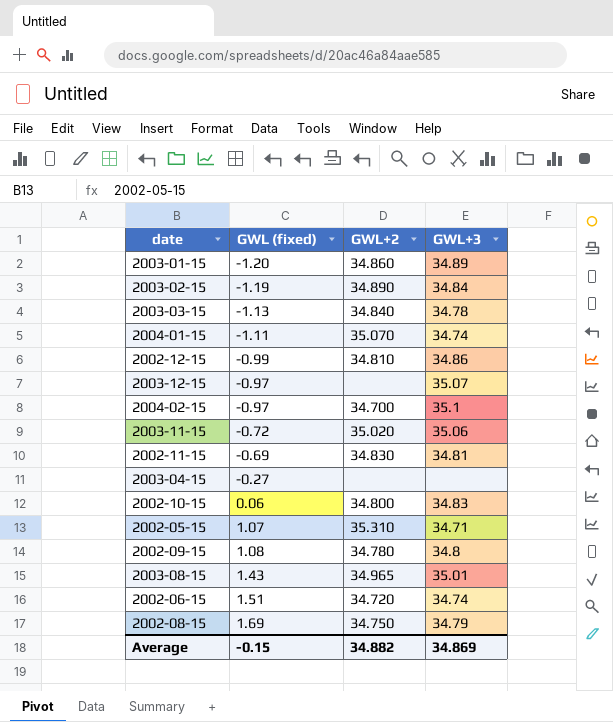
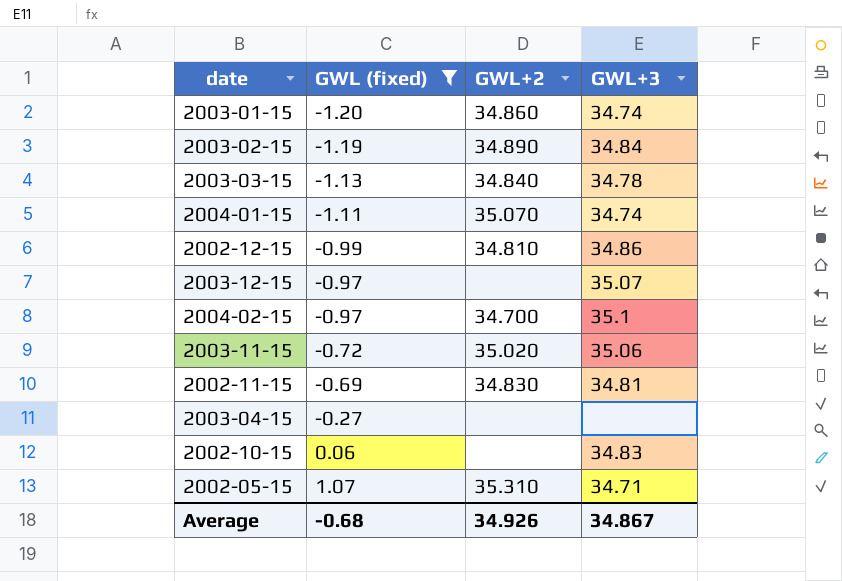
filter: none -> GWL (fixed) <= 1.07
2003-01-15 | GWL+3: 34.89 -> 34.74
2002-10-15 | GWL+2: 34.800 -> none
Average | GWL (fixed): -0.15 -> -0.68
Average | GWL+2: 34.882 -> 34.926
Average | GWL+3: 34.869 -> 34.867

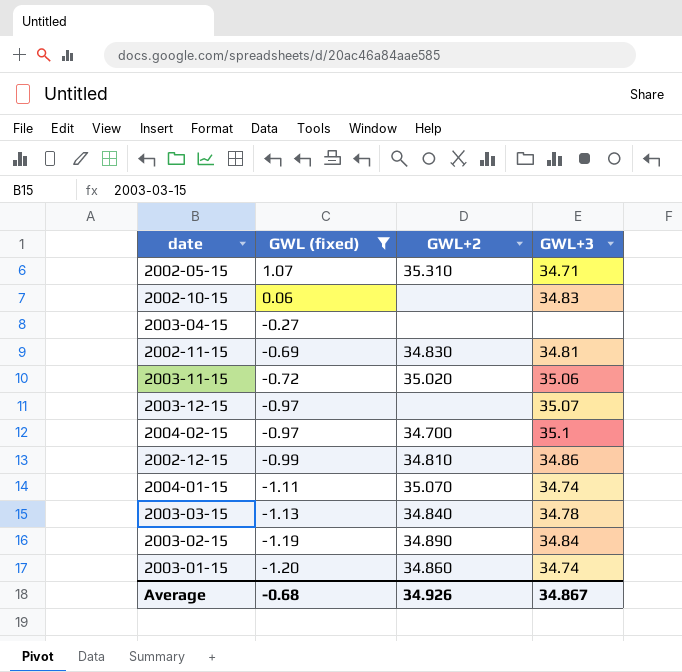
row order: GWL (fixed) ascending -> GWL (fixed) descending

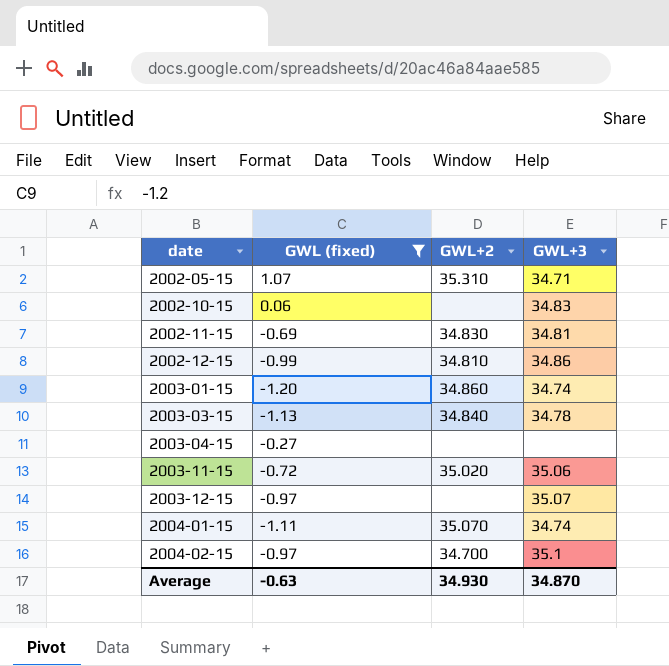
row order: GWL (fixed) descending -> date ascending
row 2003-02-15: -1.19 | 34.890 | 34.84 -> none
Average | GWL (fixed): -0.68 -> -0.63
Average | GWL+2: 34.926 -> 34.930
Average | GWL+3: 34.867 -> 34.870

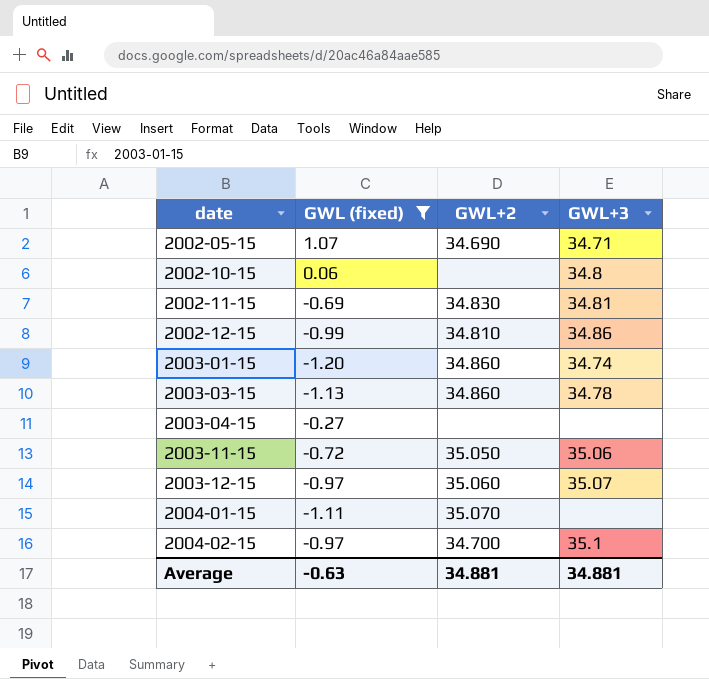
2002-05-15 | GWL+2: 35.310 -> 34.690
2002-10-15 | GWL+3: 34.83 -> 34.8
2003-03-15 | GWL+2: 34.840 -> 34.860
2003-11-15 | GWL+2: 35.020 -> 35.050
2003-12-15 | GWL+2: none -> 35.060
2004-01-15 | GWL+3: 34.74 -> none
Average | GWL+2: 34.930 -> 34.881
Average | GWL+3: 34.870 -> 34.881

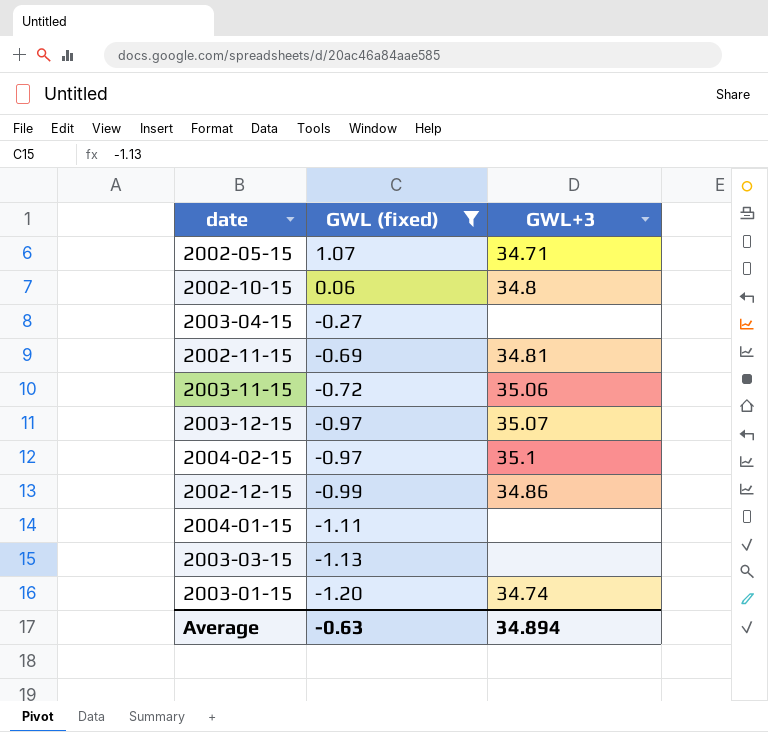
row order: date ascending -> GWL (fixed) descending
column GWL+2 | position: 3 -> none
2003-03-15 | GWL+3: 34.78 -> none
Average | GWL+3: 34.881 -> 34.894

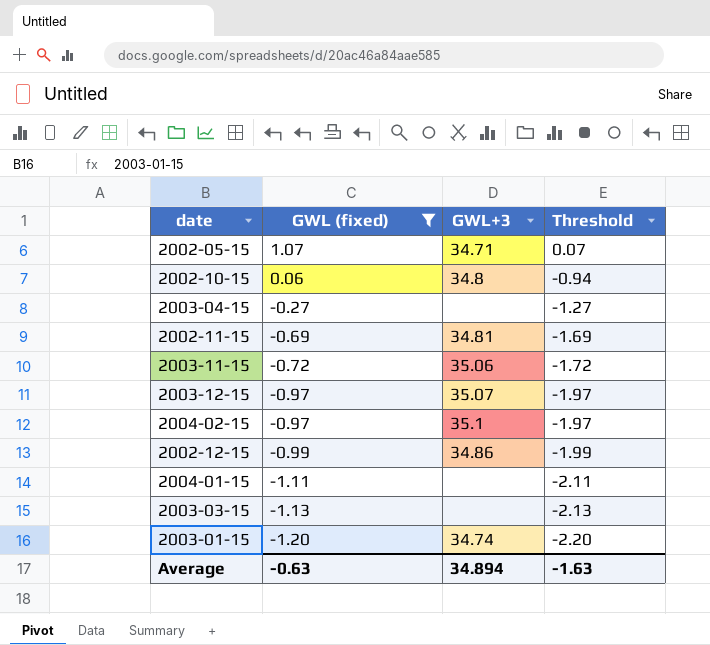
column Threshold | formula: none -> [GWL (fixed)] - 1

